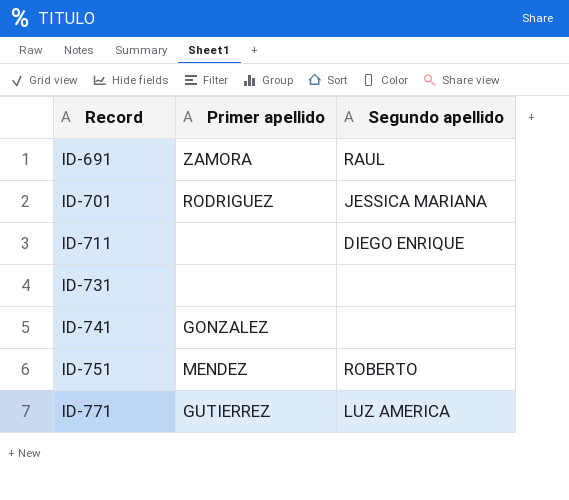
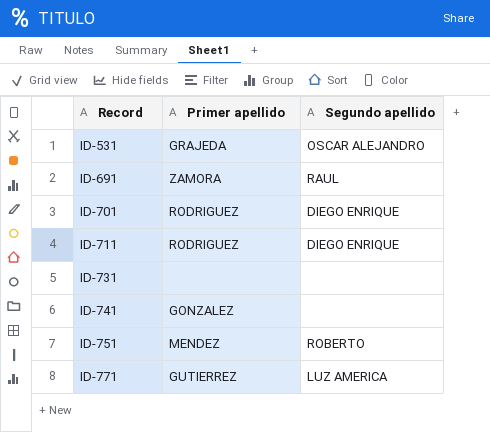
row ID-531: none -> GRAJEDA | OSCAR ALEJANDRO
ID-701 | Segundo apellido: JESSICA MARIANA -> DIEGO ENRIQUE
ID-711 | Primer apellido: none -> RODRIGUEZ

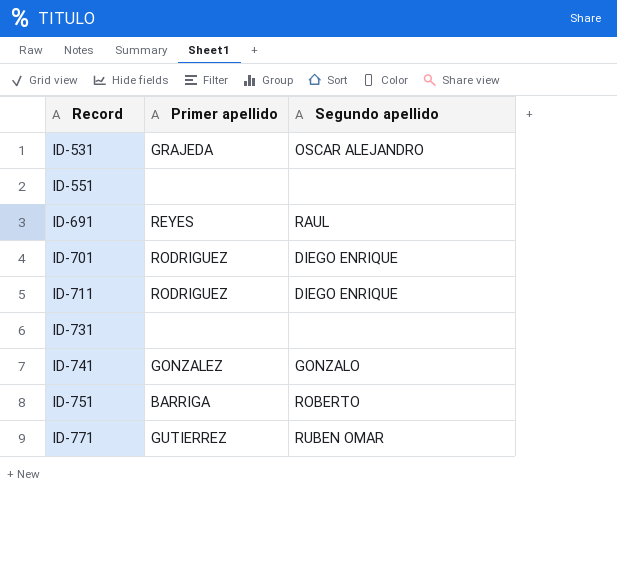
row ID-551: none -> none | none
ID-691 | Primer apellido: ZAMORA -> REYES
ID-741 | Segundo apellido: none -> GONZALO
ID-751 | Primer apellido: MENDEZ -> BARRIGA
ID-771 | Segundo apellido: LUZ AMERICA -> RUBEN OMAR

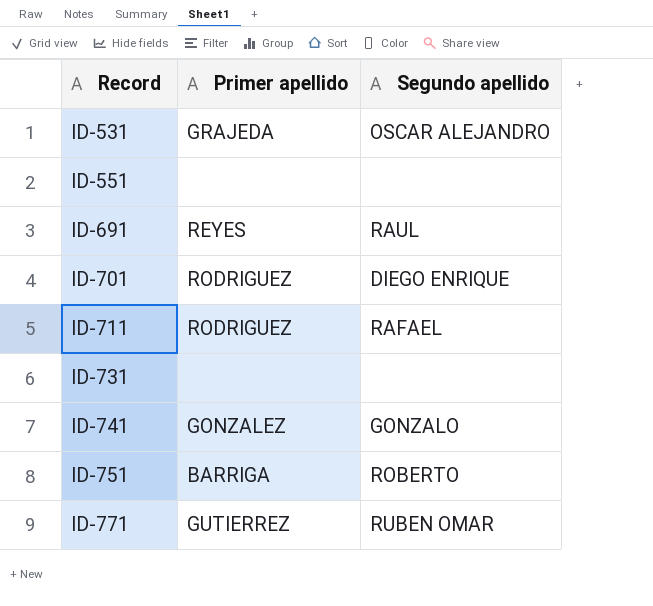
ID-711 | Segundo apellido: DIEGO ENRIQUE -> RAFAEL

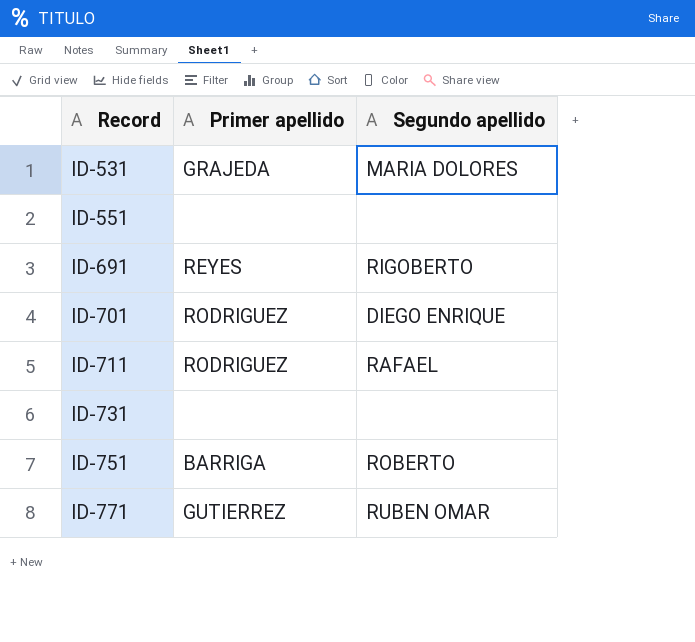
row ID-741: GONZALEZ | GONZALO -> none
ID-531 | Segundo apellido: OSCAR ALEJANDRO -> MARIA DOLORES
ID-691 | Segundo apellido: RAUL -> RIGOBERTO

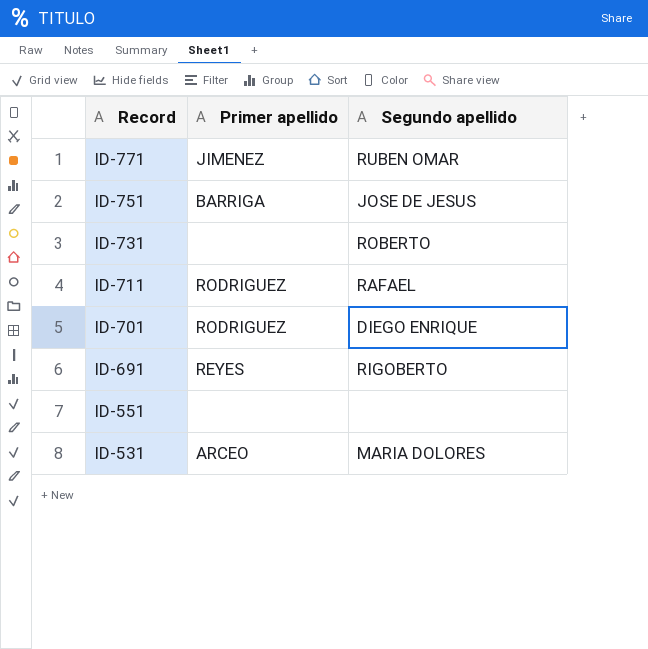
row order: Record ascending -> Record descending
ID-771 | Primer apellido: GUTIERREZ -> JIMENEZ
ID-751 | Segundo apellido: ROBERTO -> JOSE DE JESUS
ID-731 | Segundo apellido: none -> ROBERTO
ID-531 | Primer apellido: GRAJEDA -> ARCEO

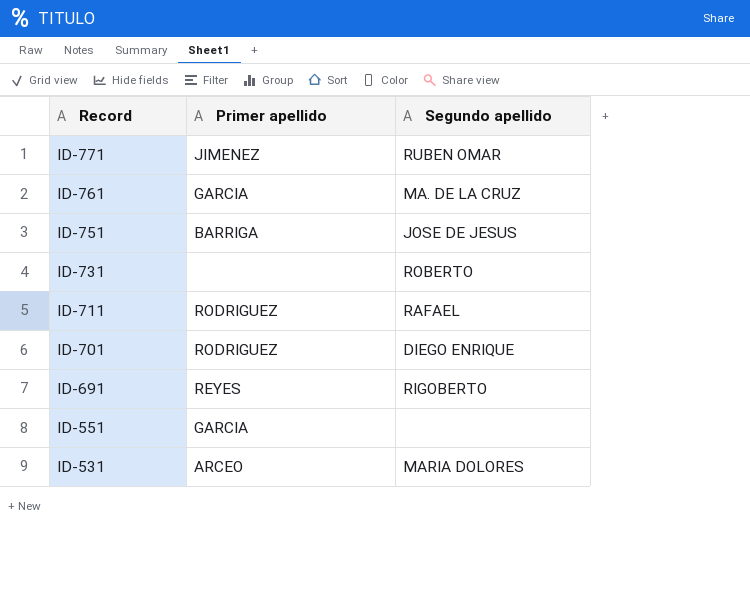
row ID-761: none -> GARCIA | MA. DE LA CRUZ
ID-551 | Primer apellido: none -> GARCIA

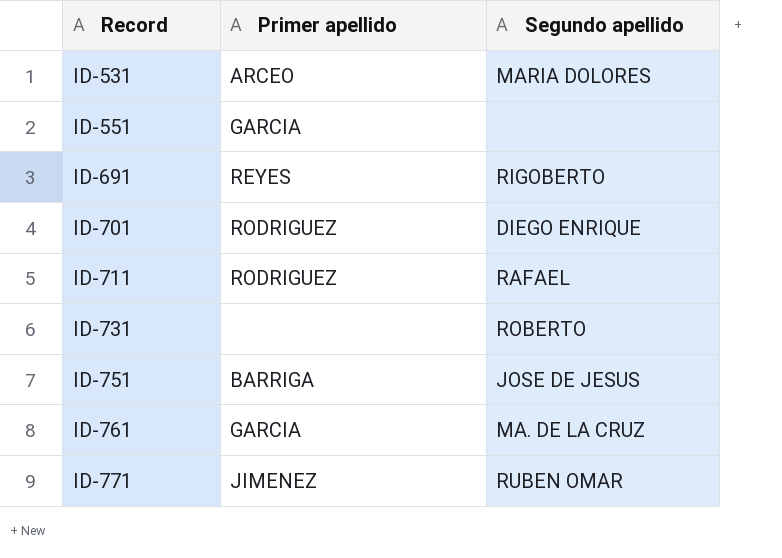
row order: Record descending -> Record ascending

